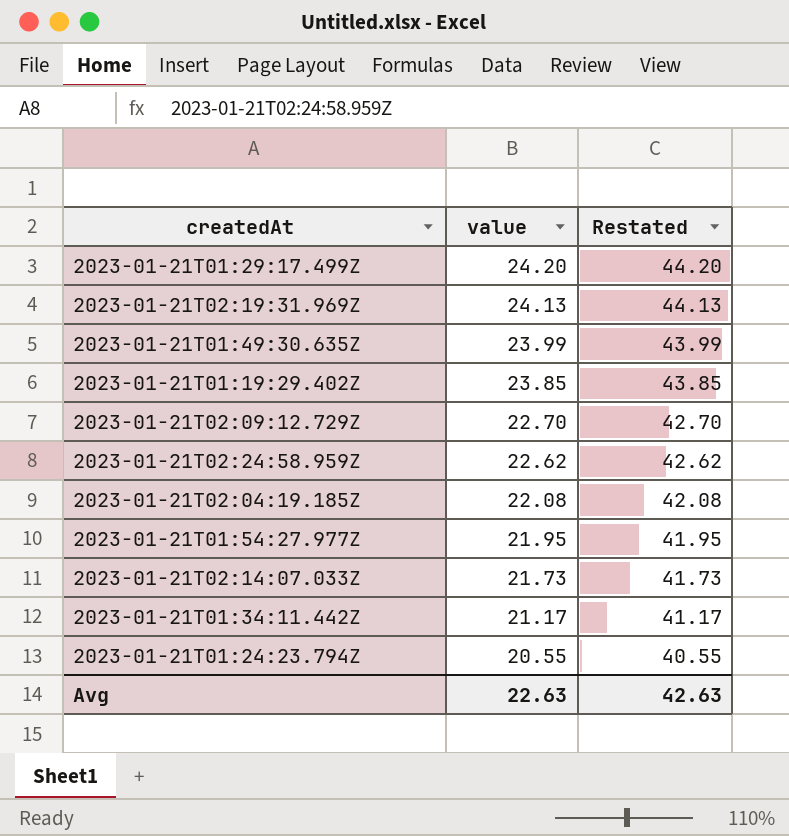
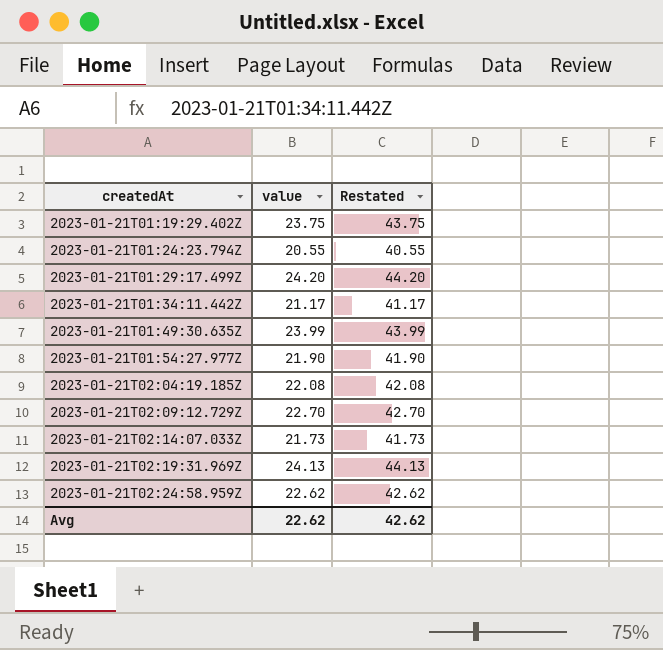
row order: value descending -> createdAt ascending
2023-01-21T01:19:29.402Z | value: 23.85 -> 23.75
2023-01-21T01:19:29.402Z | Restated: 43.85 -> 43.75
2023-01-21T01:54:27.977Z | value: 21.95 -> 21.90
2023-01-21T01:54:27.977Z | Restated: 41.95 -> 41.90
Avg | value: 22.63 -> 22.62
Avg | Restated: 42.63 -> 42.62

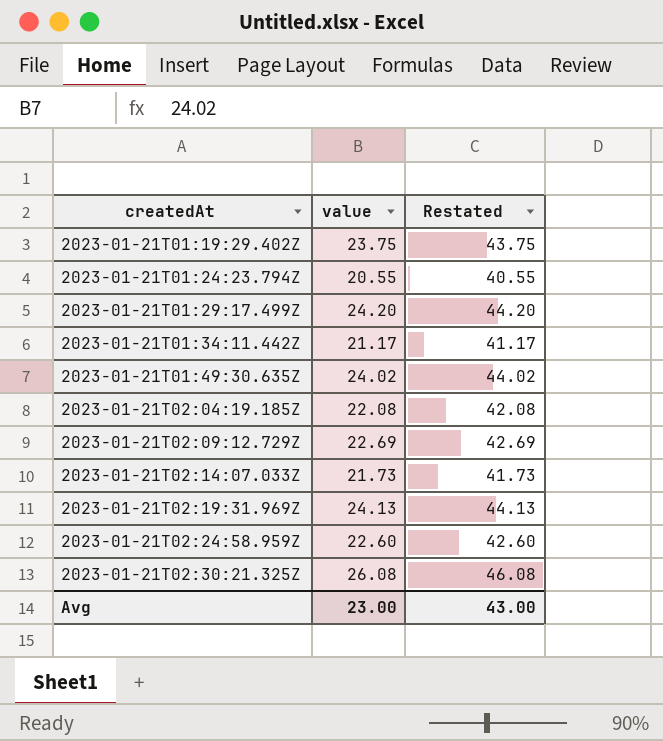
row 2023-01-21T01:54:27.977Z: 21.90 | 41.90 -> none
2023-01-21T01:49:30.635Z | value: 23.99 -> 24.02
2023-01-21T01:49:30.635Z | Restated: 43.99 -> 44.02
2023-01-21T02:09:12.729Z | value: 22.70 -> 22.69
2023-01-21T02:09:12.729Z | Restated: 42.70 -> 42.69
2023-01-21T02:24:58.959Z | value: 22.62 -> 22.60
2023-01-21T02:24:58.959Z | Restated: 42.62 -> 42.60
row 2023-01-21T02:30:21.325Z: none -> 26.08 | 46.08
Avg | value: 22.62 -> 23.00
Avg | Restated: 42.62 -> 43.00

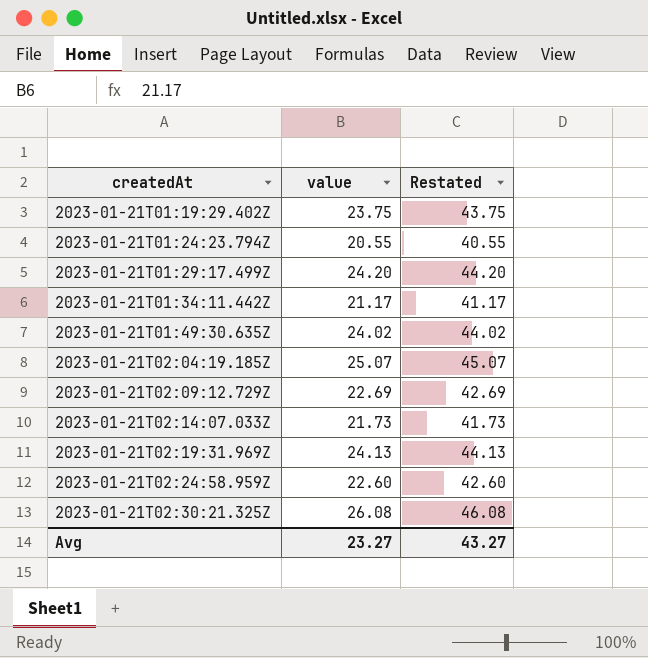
2023-01-21T02:04:19.185Z | value: 22.08 -> 25.07
2023-01-21T02:04:19.185Z | Restated: 42.08 -> 45.07
Avg | value: 23.00 -> 23.27
Avg | Restated: 43.00 -> 43.27

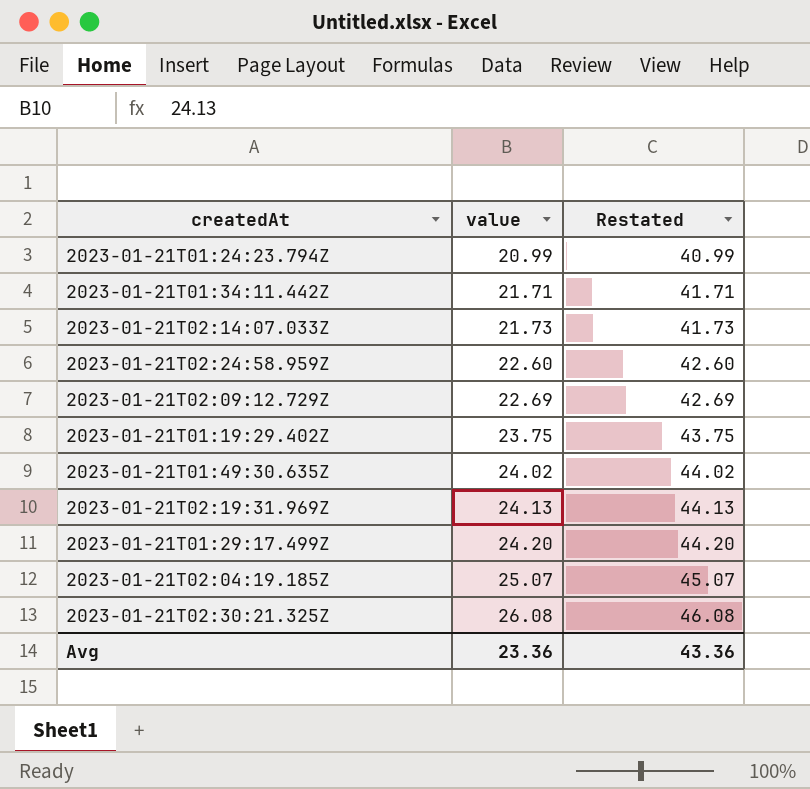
row order: createdAt ascending -> value ascending
2023-01-21T01:24:23.794Z | value: 20.55 -> 20.99
2023-01-21T01:24:23.794Z | Restated: 40.55 -> 40.99
2023-01-21T01:34:11.442Z | value: 21.17 -> 21.71
2023-01-21T01:34:11.442Z | Restated: 41.17 -> 41.71
Avg | value: 23.27 -> 23.36
Avg | Restated: 43.27 -> 43.36

